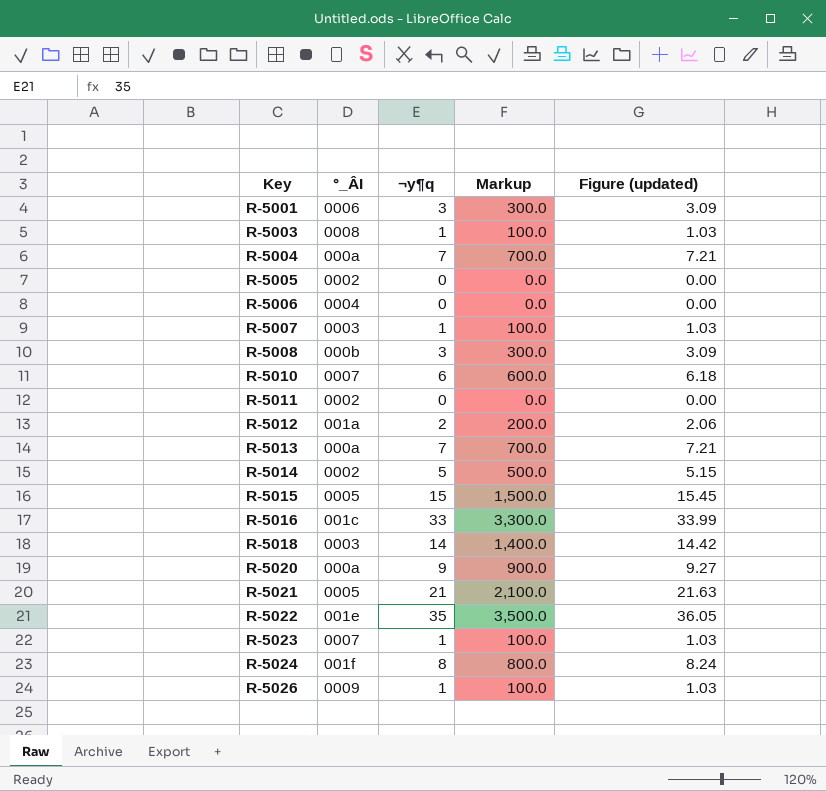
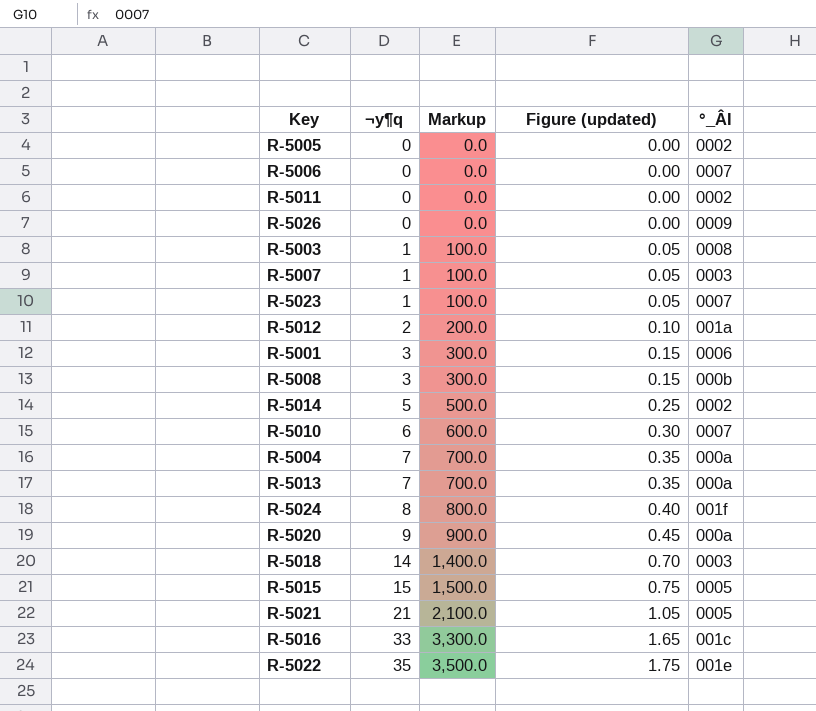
row order: Key ascending -> ¬y¶q ascending
column Figure (updated) | formula: [¬y¶q] * 1.03 -> [¬y¶q] * 0.05
column °_ÂI | position: 2 -> 5
R-5006 | °_ÂI: 0004 -> 0007
R-5026 | ¬y¶q: 1 -> 0
R-5026 | Markup: 100.0 -> 0.0

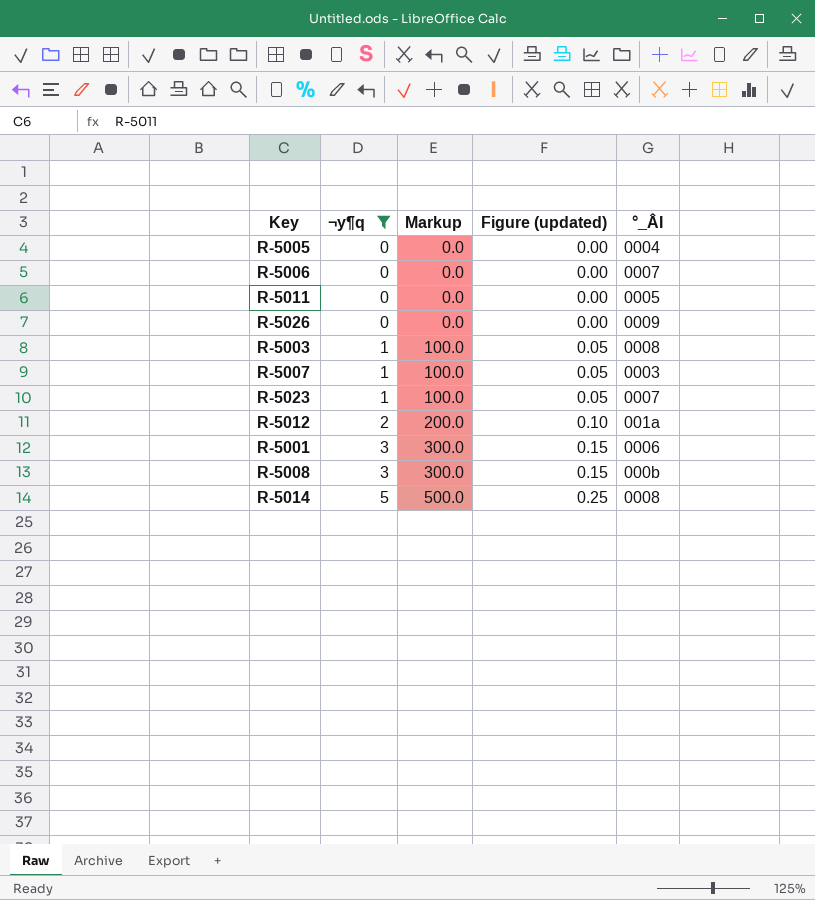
filter: none -> ¬y¶q <= 5
R-5005 | °_ÂI: 0002 -> 0004
R-5011 | °_ÂI: 0002 -> 0005
R-5014 | °_ÂI: 0002 -> 0008

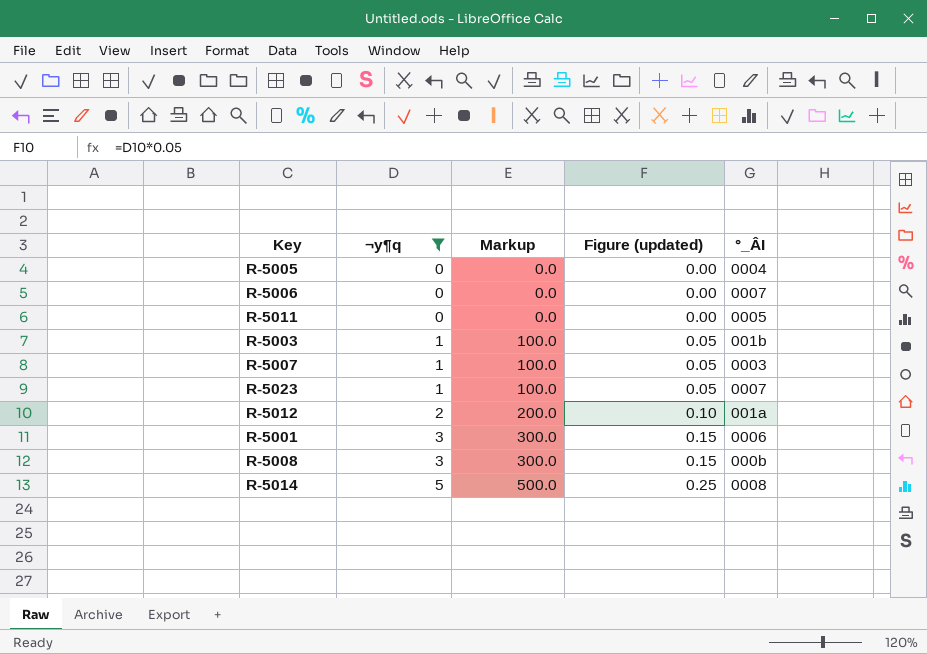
row R-5026: 0 | 0.0 | 0.00 | 0009 -> none
R-5003 | °_ÂI: 0008 -> 001b

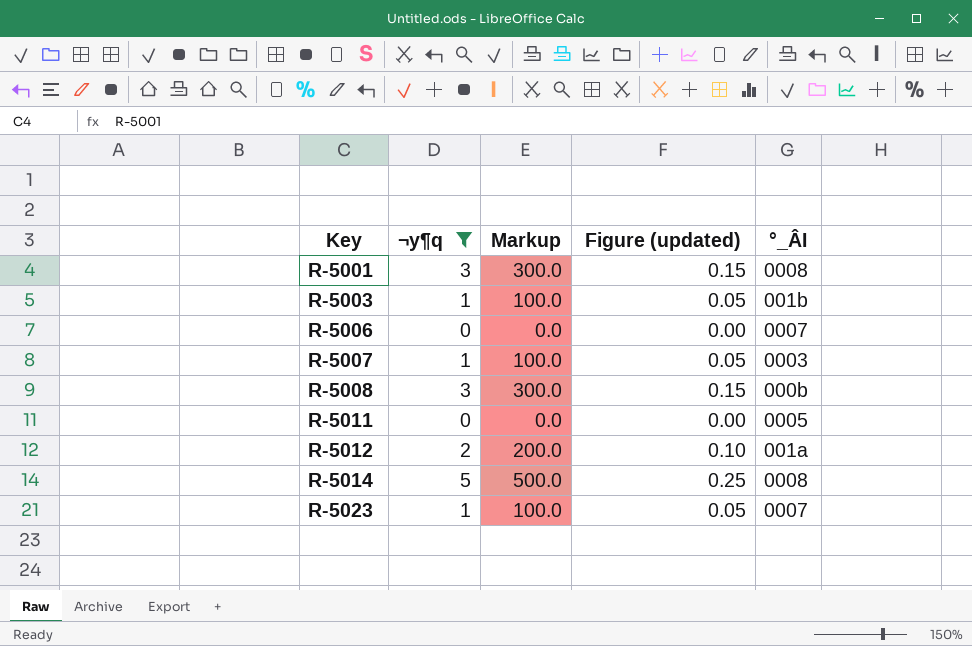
row order: ¬y¶q ascending -> Key ascending
row R-5005: 0 | 0.0 | 0.00 | 0004 -> none
R-5001 | °_ÂI: 0006 -> 0008

